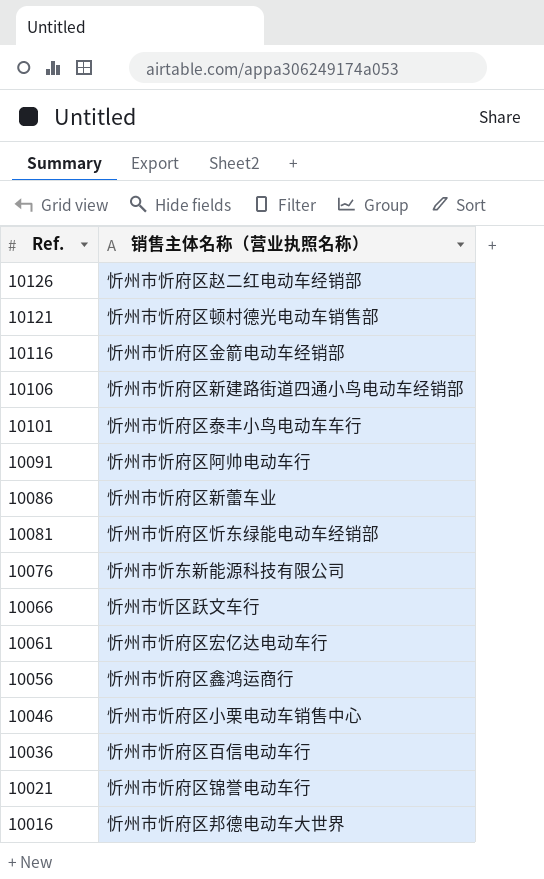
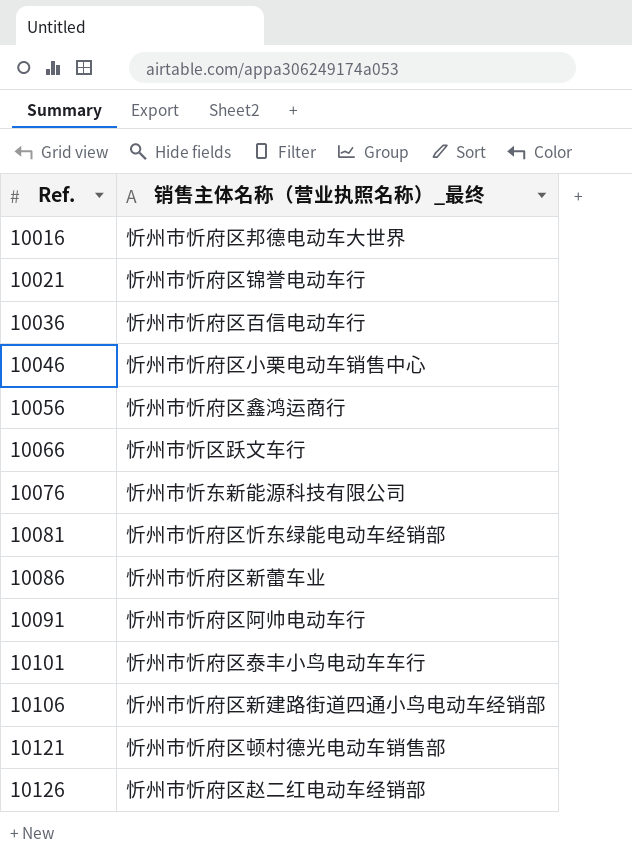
row order: Ref. descending -> Ref. ascending
column name: 销售主体名称（营业执照名称） -> 销售主体名称（营业执照名称）_最终
row 10116: 忻州市忻府区金箭电动车经销部 -> none
row 10061: 忻州市忻府区宏亿达电动车行 -> none

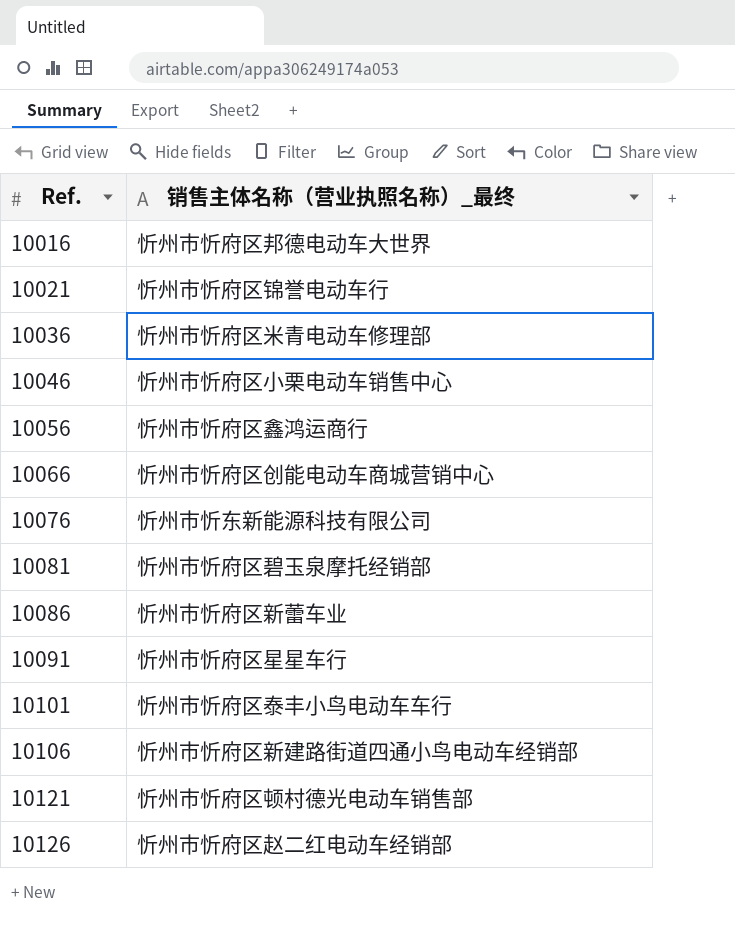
10036 | 销售主体名称（营业执照名称）_最终: 忻州市忻府区百信电动车行 -> 忻州市忻府区米青电动车修理部
10066 | 销售主体名称（营业执照名称）_最终: 忻州市忻区跃文车行 -> 忻州市忻府区创能电动车商城营销中心
10081 | 销售主体名称（营业执照名称）_最终: 忻州市忻府区忻东绿能电动车经销部 -> 忻州市忻府区碧玉泉摩托经销部
10091 | 销售主体名称（营业执照名称）_最终: 忻州市忻府区阿帅电动车行 -> 忻州市忻府区星星车行

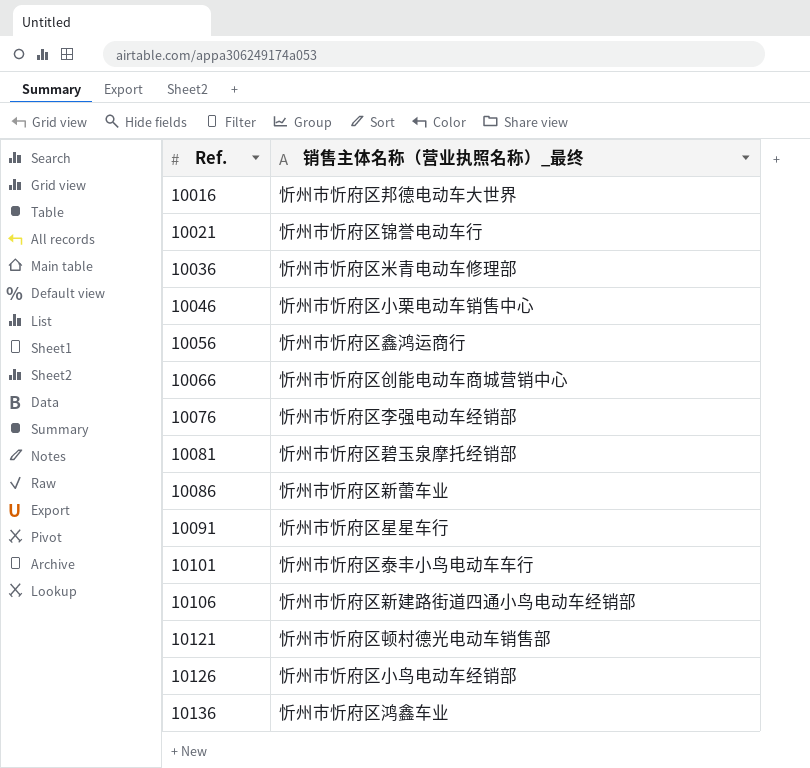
10076 | 销售主体名称（营业执照名称）_最终: 忻州市忻东新能源科技有限公司 -> 忻州市忻府区李强电动车经销部
10126 | 销售主体名称（营业执照名称）_最终: 忻州市忻府区赵二红电动车经销部 -> 忻州市忻府区小鸟电动车经销部
row 10136: none -> 忻州市忻府区鸿鑫车业

